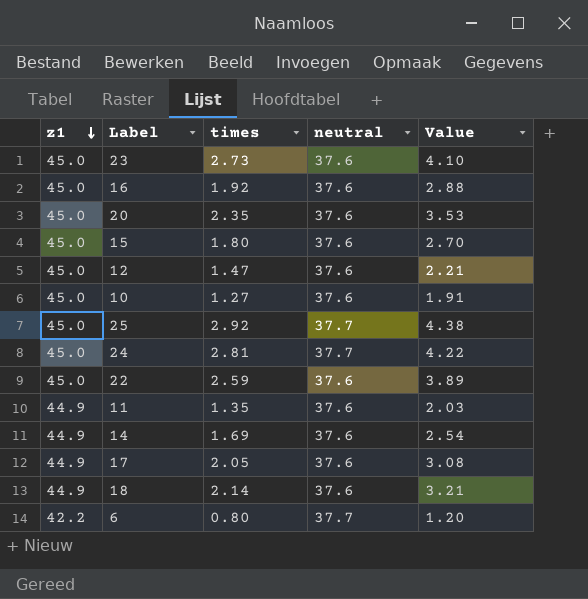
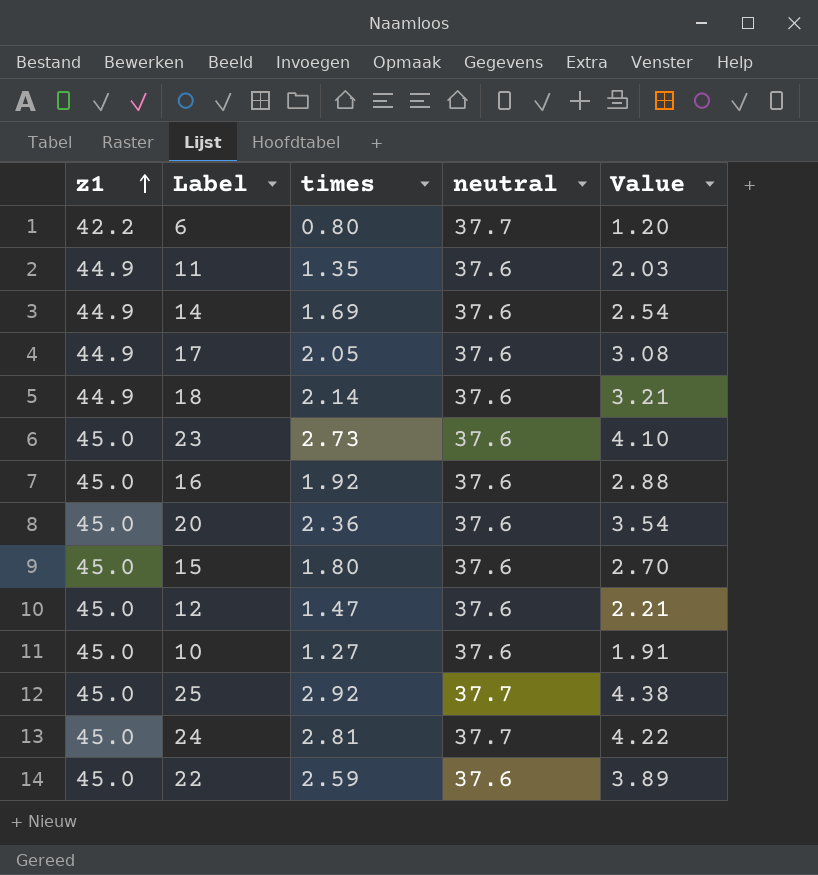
row order: z1 descending -> z1 ascending
20 | times: 2.35 -> 2.36
20 | Value: 3.53 -> 3.54

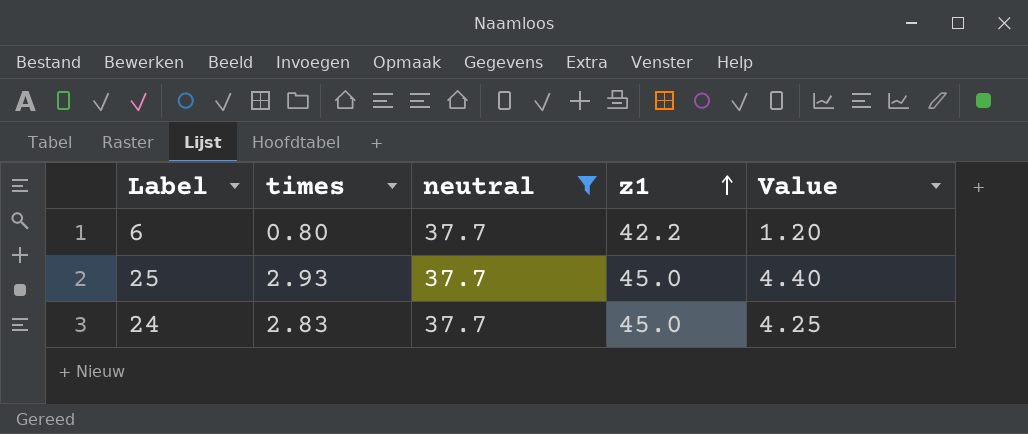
filter: none -> neutral = 37.7
column z1 | position: 1 -> 4
25 | times: 2.92 -> 2.93
25 | Value: 4.38 -> 4.40
24 | times: 2.81 -> 2.83
24 | Value: 4.22 -> 4.25

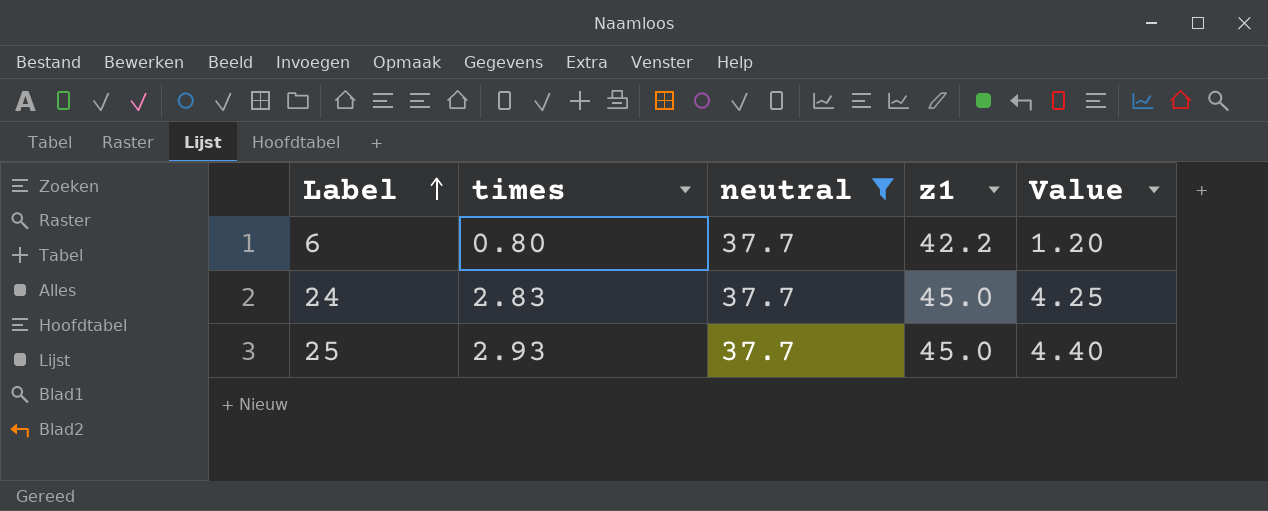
row order: z1 ascending -> Label ascending

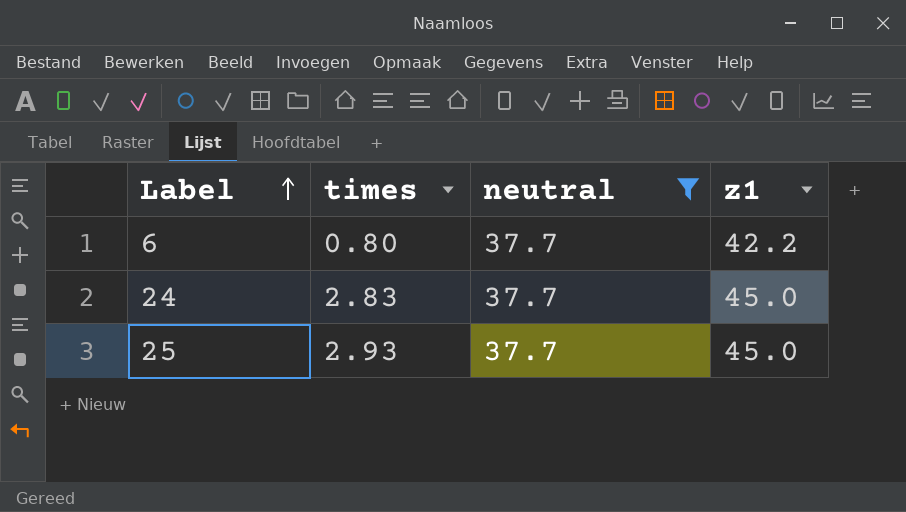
column Value | formula: [times] * 1.5 -> none

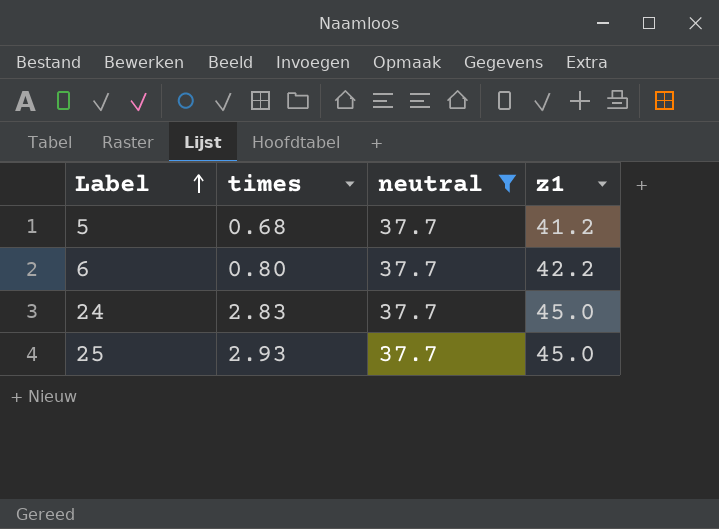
row 5: none -> 0.68 | 37.7 | 41.2

